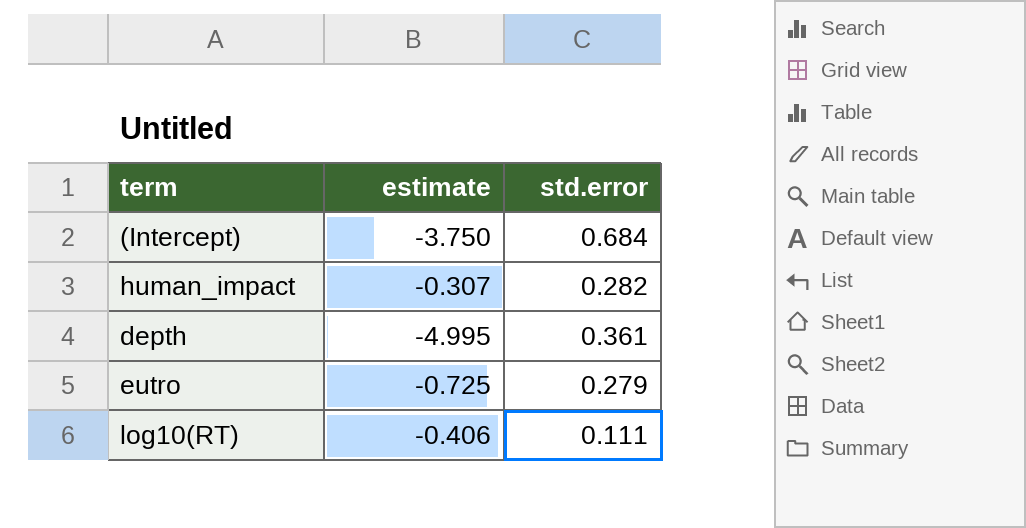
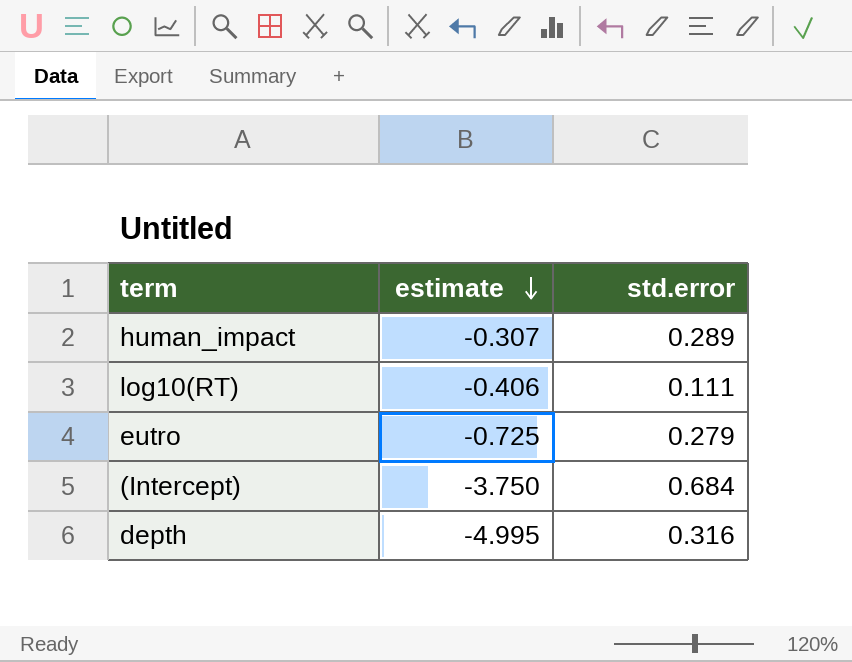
row order: none -> estimate descending
human_impact | std.error: 0.282 -> 0.289
depth | std.error: 0.361 -> 0.316

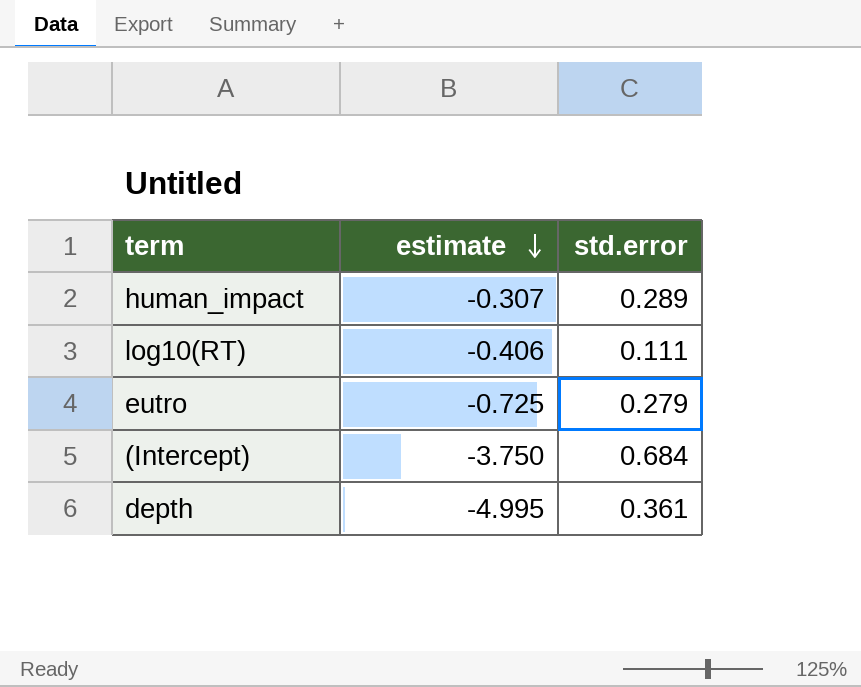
depth | std.error: 0.316 -> 0.361

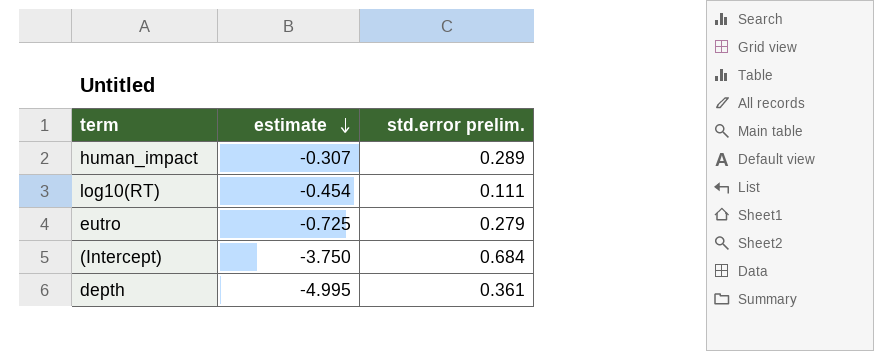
column name: std.error -> std.error prelim.
log10(RT) | estimate: -0.406 -> -0.454

